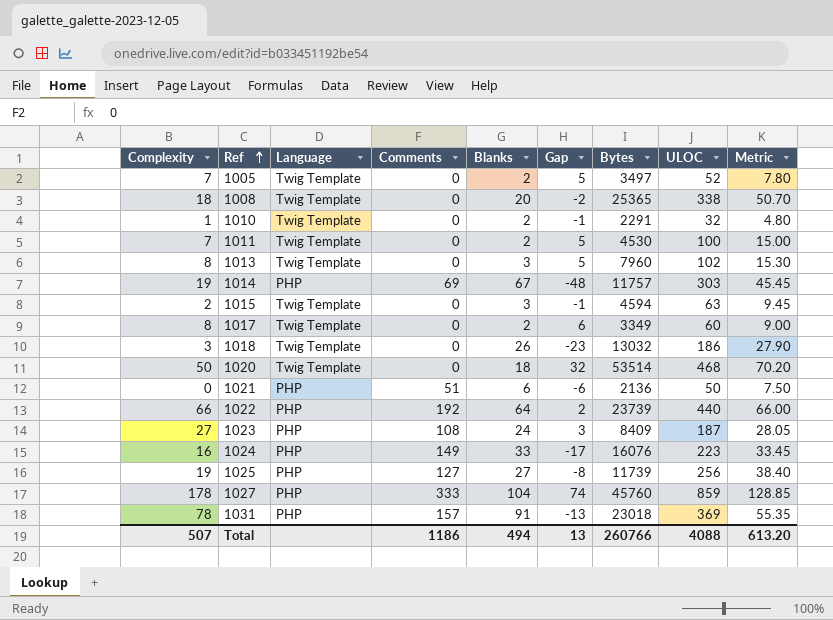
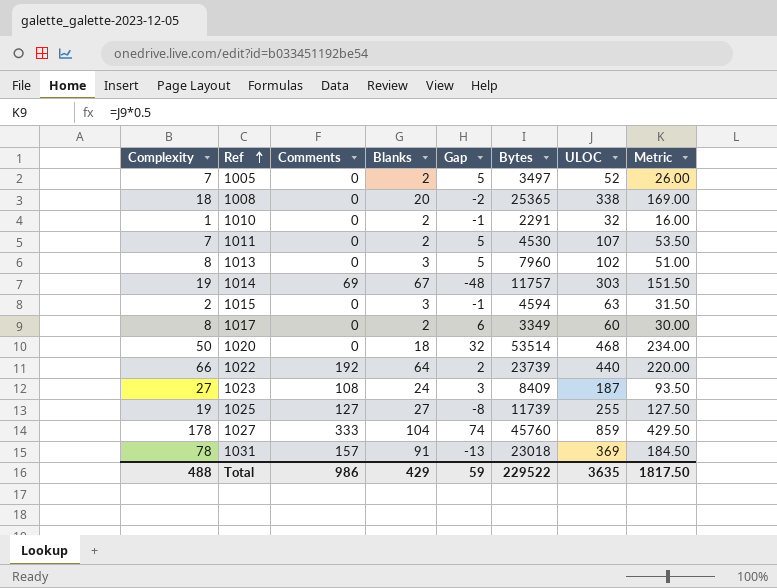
column Language | position: 3 -> none
column Metric | formula: [ULOC] * 0.15 -> [ULOC] * 0.5
row 1018: 3 | Twig Template | 0 | 26 | -23 | 13032 | 186 | 27.90 -> none
row 1021: 0 | PHP | 51 | 6 | -6 | 2136 | 50 | 7.50 -> none
row 1024: 16 | PHP | 149 | 33 | -17 | 16076 | 223 | 33.45 -> none
1011 | ULOC: 100 -> 107
1025 | ULOC: 256 -> 255
Total | Complexity: 507 -> 488
Total | Comments: 1186 -> 986
Total | Blanks: 494 -> 429
Total | Gap: 13 -> 59
Total | Bytes: 260766 -> 229522
Total | ULOC: 4088 -> 3635
Total | Metric: 613.20 -> 1817.50

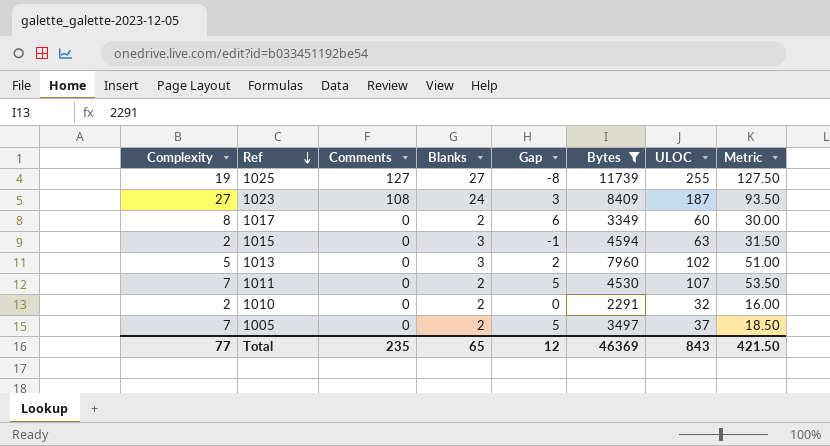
filter: none -> Bytes <= 11739
row order: Ref ascending -> Ref descending
1013 | Complexity: 8 -> 5
1013 | Gap: 5 -> 2
1010 | Complexity: 1 -> 2
1010 | Gap: -1 -> 0
1005 | ULOC: 52 -> 37
1005 | Metric: 26.00 -> 18.50
Total | Complexity: 488 -> 77
Total | Comments: 986 -> 235
Total | Blanks: 429 -> 65
Total | Gap: 59 -> 12
Total | Bytes: 229522 -> 46369
Total | ULOC: 3635 -> 843
Total | Metric: 1817.50 -> 421.50

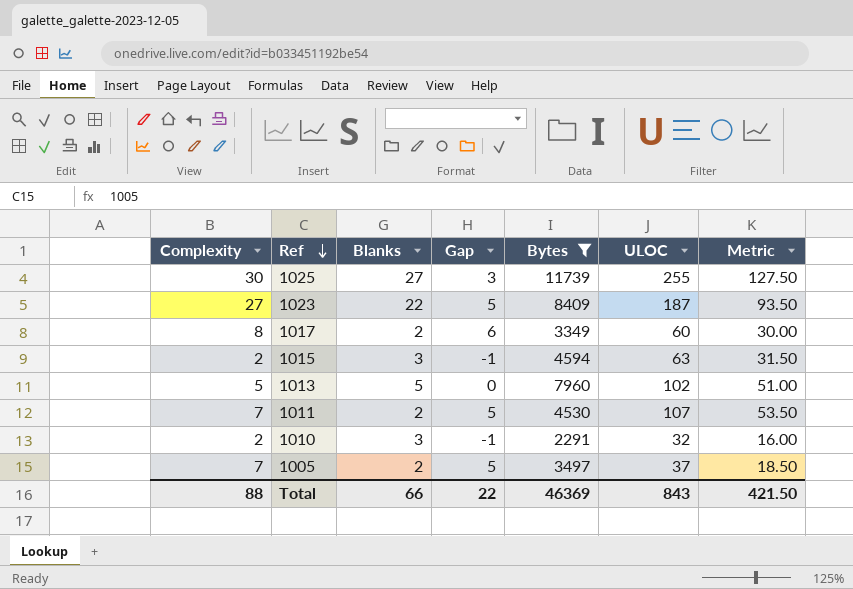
column Comments | position: 3 -> none
1025 | Complexity: 19 -> 30
1025 | Gap: -8 -> 3
1023 | Blanks: 24 -> 22
1023 | Gap: 3 -> 5
1013 | Blanks: 3 -> 5
1013 | Gap: 2 -> 0
1010 | Blanks: 2 -> 3
1010 | Gap: 0 -> -1
Total | Complexity: 77 -> 88
Total | Blanks: 65 -> 66
Total | Gap: 12 -> 22

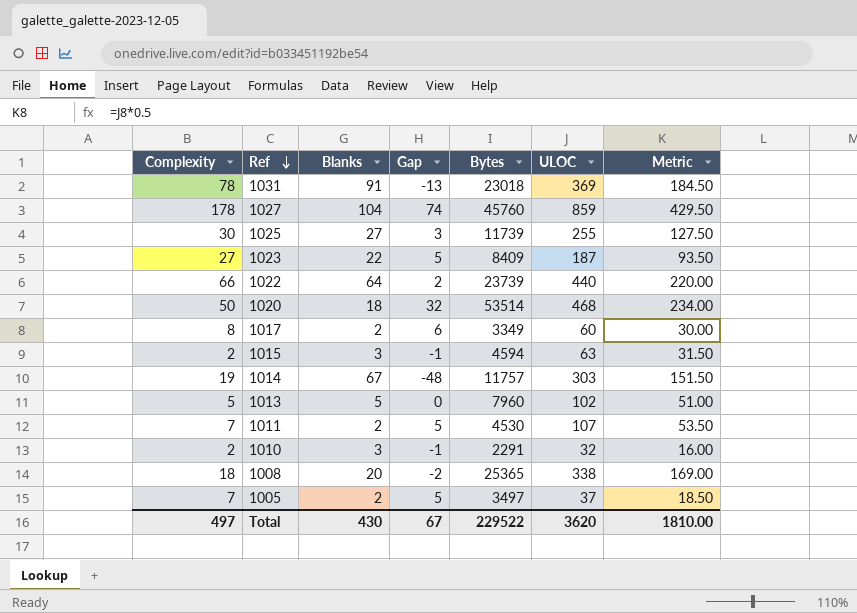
filter: Bytes <= 11739 -> none
Total | Complexity: 88 -> 497
Total | Blanks: 66 -> 430
Total | Gap: 22 -> 67
Total | Bytes: 46369 -> 229522
Total | ULOC: 843 -> 3620
Total | Metric: 421.50 -> 1810.00

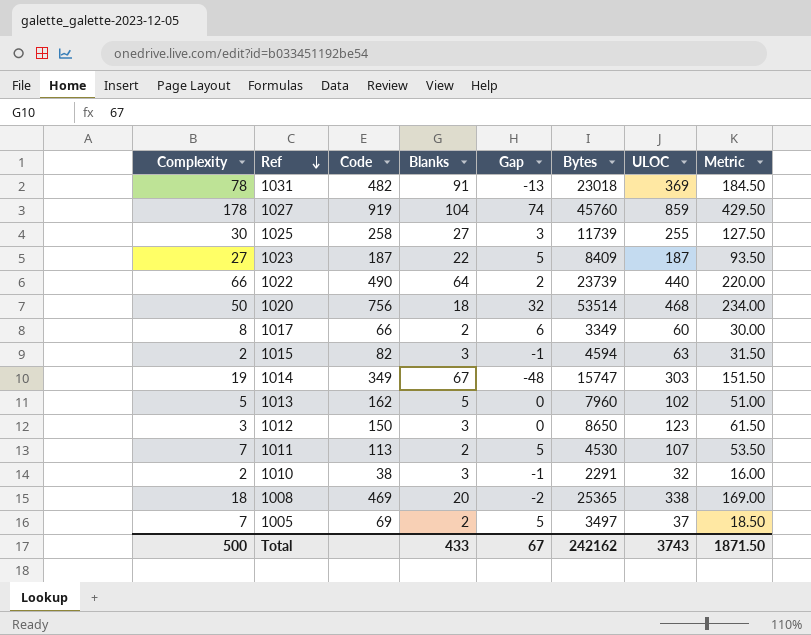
column Code | position: none -> 3
1014 | Bytes: 11757 -> 15747
row 1012: none -> 3 | 150 | 3 | 0 | 8650 | 123 | 61.50
Total | Complexity: 497 -> 500
Total | Blanks: 430 -> 433
Total | Bytes: 229522 -> 242162
Total | ULOC: 3620 -> 3743
Total | Metric: 1810.00 -> 1871.50

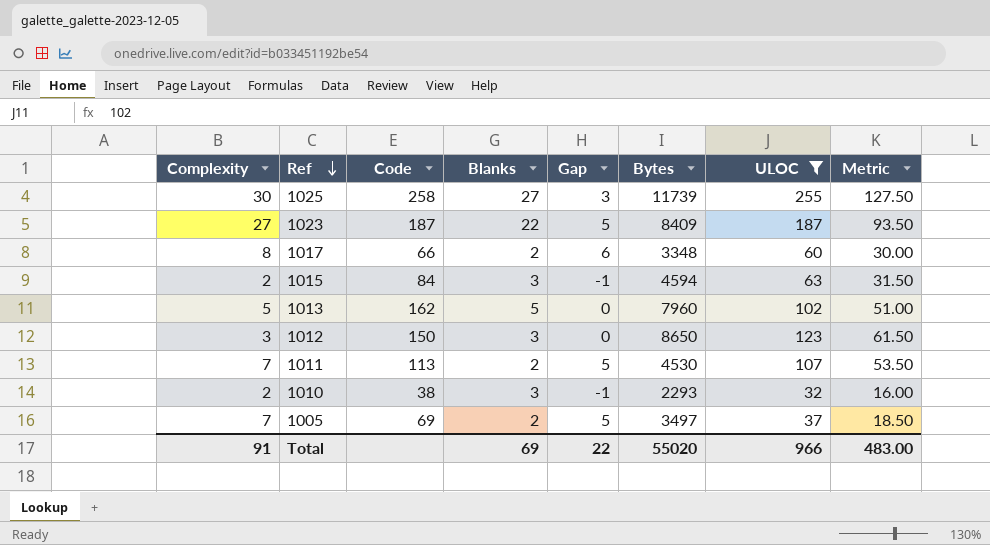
filter: none -> ULOC <= 255
1017 | Bytes: 3349 -> 3348
1015 | Code: 82 -> 84
1010 | Bytes: 2291 -> 2293
Total | Complexity: 500 -> 91
Total | Blanks: 433 -> 69
Total | Gap: 67 -> 22
Total | Bytes: 242162 -> 55020
Total | ULOC: 3743 -> 966
Total | Metric: 1871.50 -> 483.00

